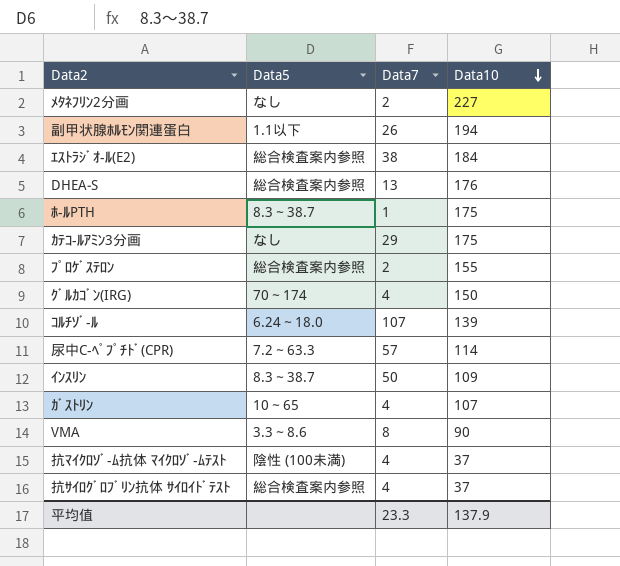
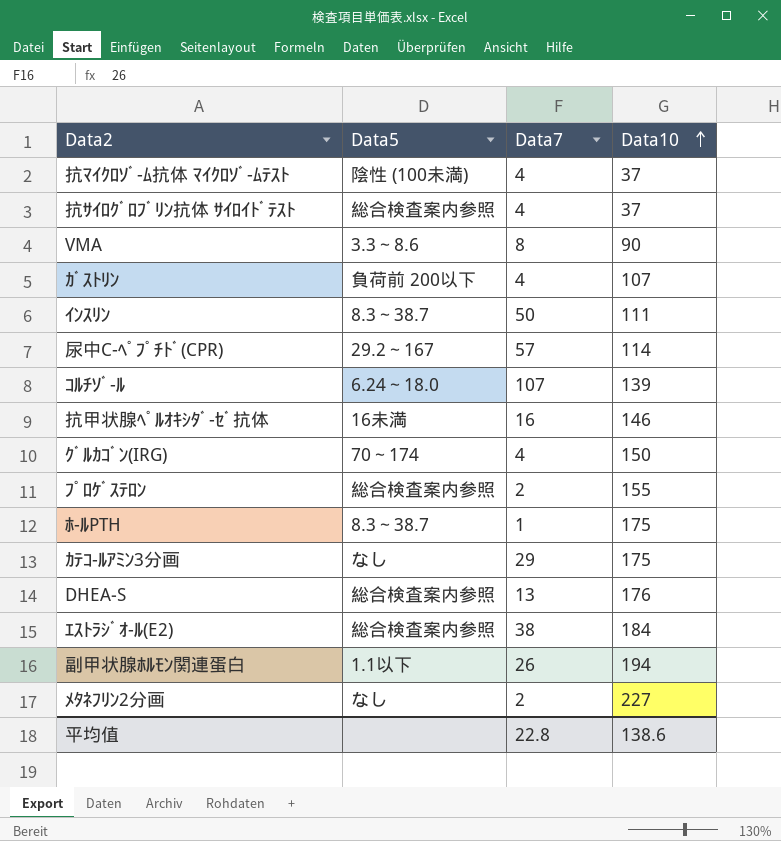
row order: Data10 descending -> Data10 ascending
ｶﾞｽﾄﾘﾝ | Data5: 10～65 -> 負荷前 200以下
ｲﾝｽﾘﾝ | Data10: 109 -> 111
尿中C-ﾍﾟﾌﾟﾁﾄﾞ(CPR) | Data5: 7.2～63.3 -> 29.2～167
row 抗甲状腺ﾍﾟﾙｵｷｼﾀﾞ-ｾﾞ抗体: none -> 16未満 | 16 | 146
平均值 | Data7: 23.3 -> 22.8
平均值 | Data10: 137.9 -> 138.6

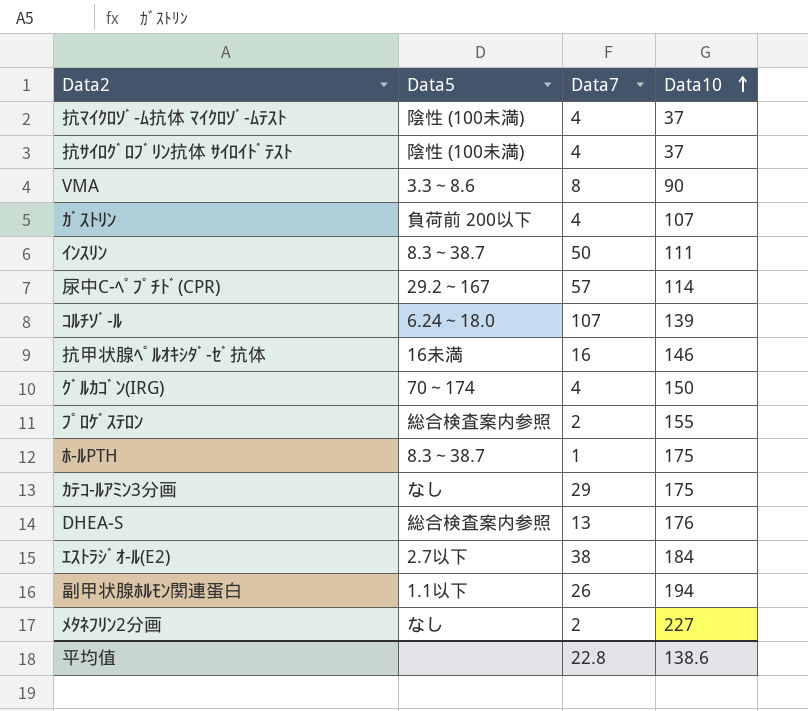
抗ｻｲﾛｸﾞﾛﾌﾞﾘﾝ抗体 ｻｲﾛｲﾄﾞﾃｽﾄ | Data5: 総合検査案内参照 -> 陰性 (100未満)
ｴｽﾄﾗｼﾞｵ-ﾙ(E2) | Data5: 総合検査案内参照 -> 2.7以下

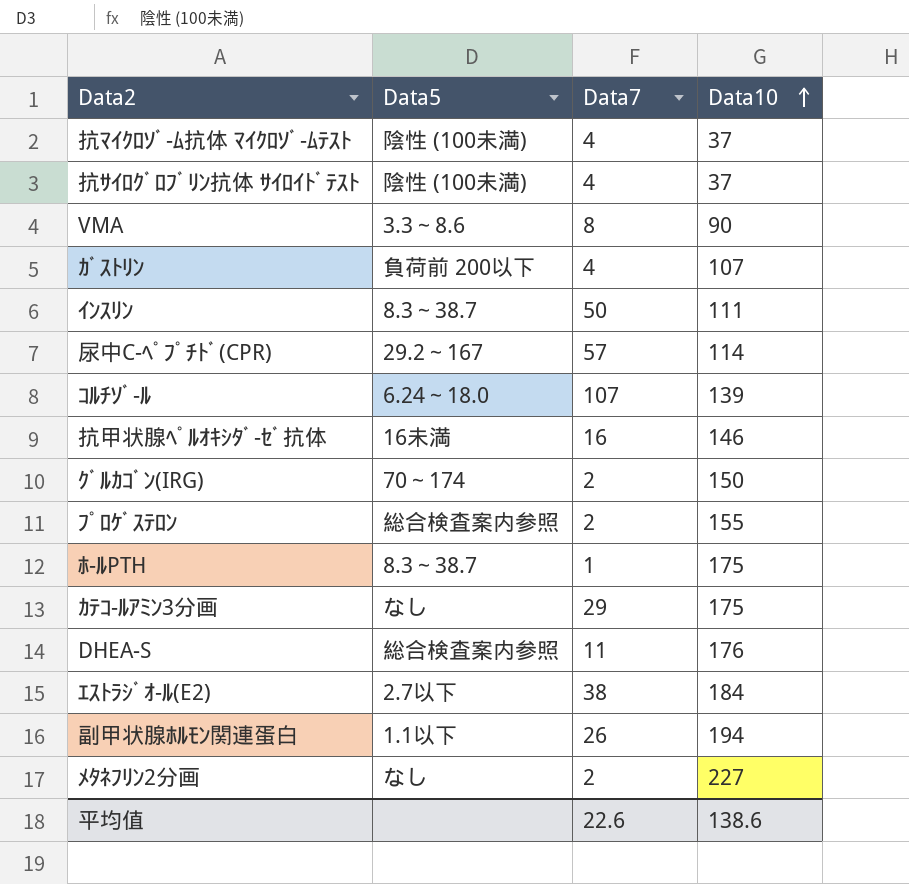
ｸﾞﾙｶｺﾞﾝ(IRG) | Data7: 4 -> 2
DHEA‐S | Data7: 13 -> 11
平均值 | Data7: 22.8 -> 22.6

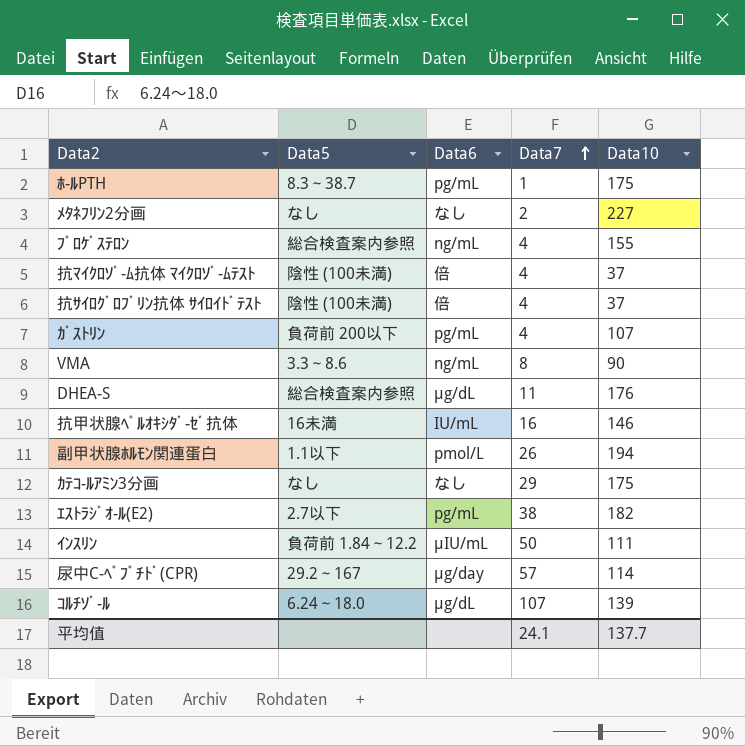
row order: Data10 ascending -> Data7 ascending
column Data6 | position: none -> 3
row ｸﾞﾙｶｺﾞﾝ(IRG): 70～174 | 2 | 150 -> none
ﾌﾟﾛｹﾞｽﾃﾛﾝ | Data7: 2 -> 4
ｴｽﾄﾗｼﾞｵ-ﾙ(E2) | Data10: 184 -> 182
ｲﾝｽﾘﾝ | Data5: 8.3～38.7 -> 負荷前 1.84～12.2
平均值 | Data7: 22.6 -> 24.1
平均值 | Data10: 138.6 -> 137.7

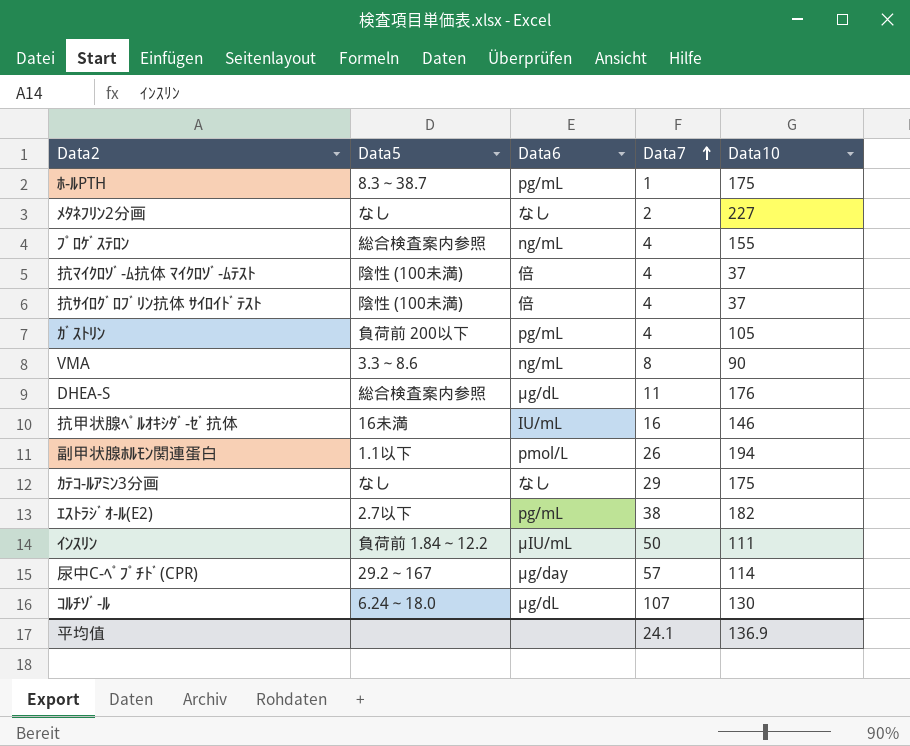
ｶﾞｽﾄﾘﾝ | Data10: 107 -> 105
ｺﾙﾁｿﾞ-ﾙ | Data10: 139 -> 130
平均值 | Data10: 137.7 -> 136.9

